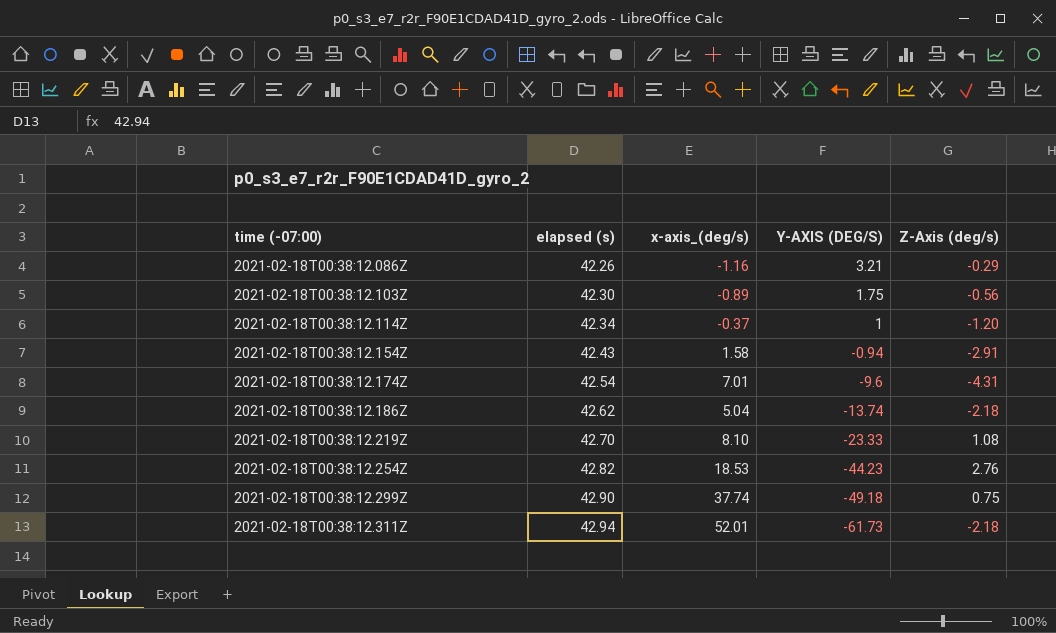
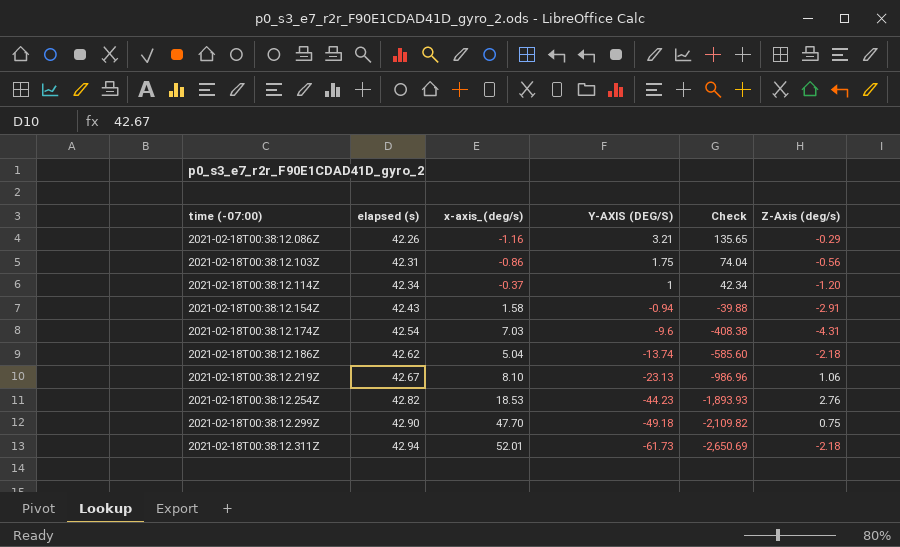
column Check | formula: none -> [elapsed (s)] * [Y-AXIS (DEG/S)]
2021-02-18T00:38:12.103Z | elapsed (s): 42.30 -> 42.31
2021-02-18T00:38:12.103Z | x-axis_(deg/s): -0.89 -> -0.86
2021-02-18T00:38:12.174Z | x-axis_(deg/s): 7.01 -> 7.03
2021-02-18T00:38:12.219Z | elapsed (s): 42.70 -> 42.67
2021-02-18T00:38:12.219Z | Y-AXIS (DEG/S): -23.33 -> -23.13
2021-02-18T00:38:12.219Z | Z-Axis (deg/s): 1.08 -> 1.06
2021-02-18T00:38:12.299Z | x-axis_(deg/s): 37.74 -> 47.70

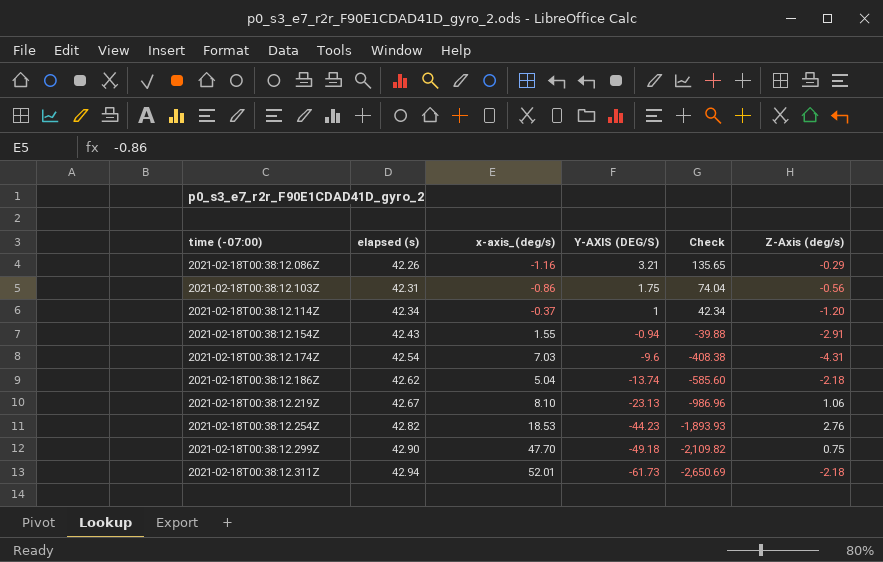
2021-02-18T00:38:12.154Z | x-axis_(deg/s): 1.58 -> 1.55

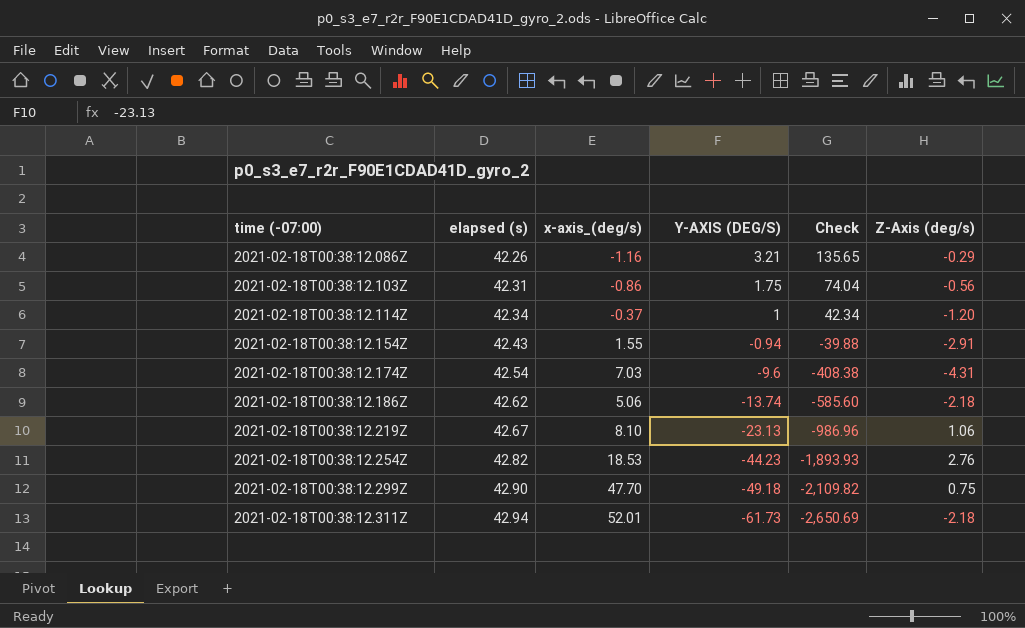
2021-02-18T00:38:12.186Z | x-axis_(deg/s): 5.04 -> 5.06

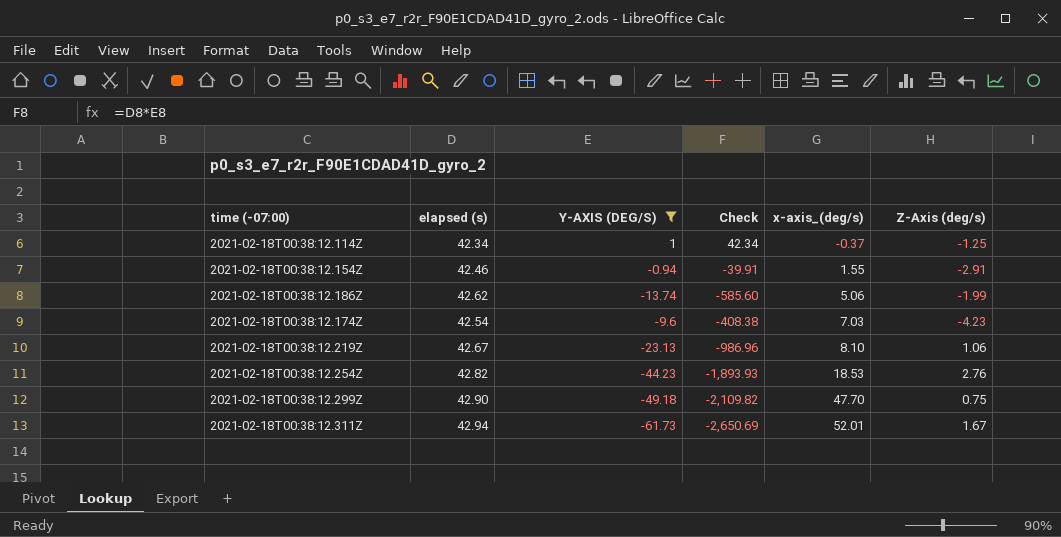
filter: none -> Y-AXIS (DEG/S) <= 1
row order: time (-07:00) ascending -> x-axis_(deg/s) ascending
column x-axis_(deg/s) | position: 3 -> 5
2021-02-18T00:38:12.114Z | Z-Axis (deg/s): -1.20 -> -1.25
2021-02-18T00:38:12.154Z | elapsed (s): 42.43 -> 42.46
2021-02-18T00:38:12.154Z | Check: -39.88 -> -39.91
2021-02-18T00:38:12.186Z | Z-Axis (deg/s): -2.18 -> -1.99
2021-02-18T00:38:12.174Z | Z-Axis (deg/s): -4.31 -> -4.23
2021-02-18T00:38:12.311Z | Z-Axis (deg/s): -2.18 -> 1.67

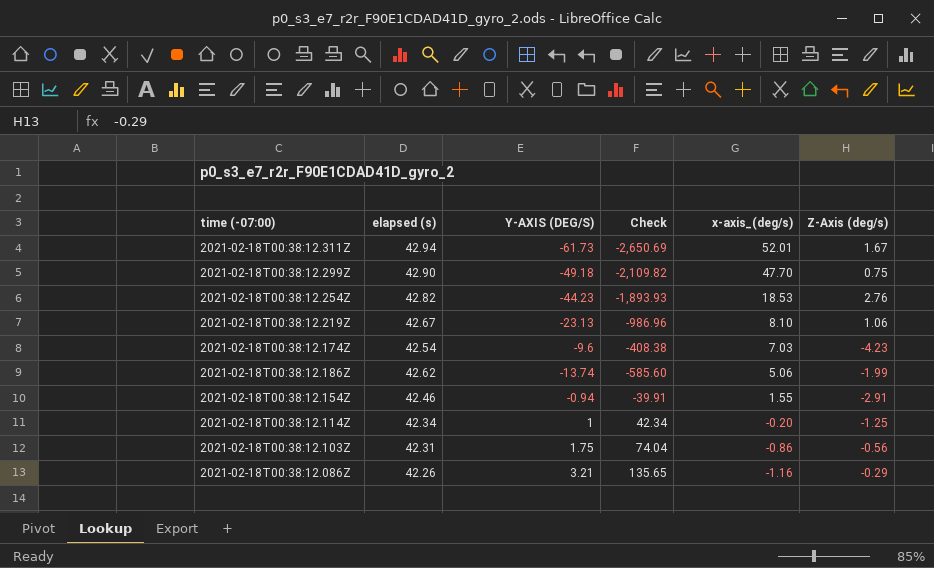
filter: Y-AXIS (DEG/S) <= 1 -> none
row order: x-axis_(deg/s) ascending -> x-axis_(deg/s) descending
2021-02-18T00:38:12.114Z | x-axis_(deg/s): -0.37 -> -0.20

